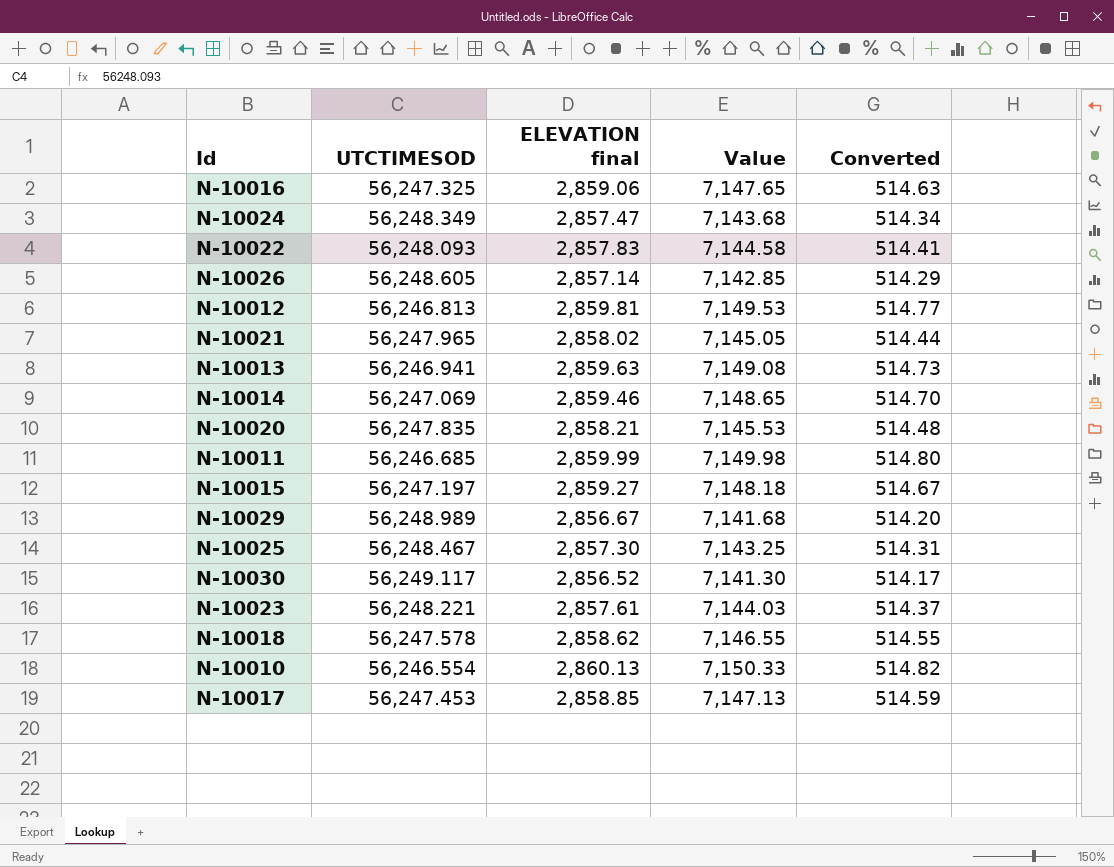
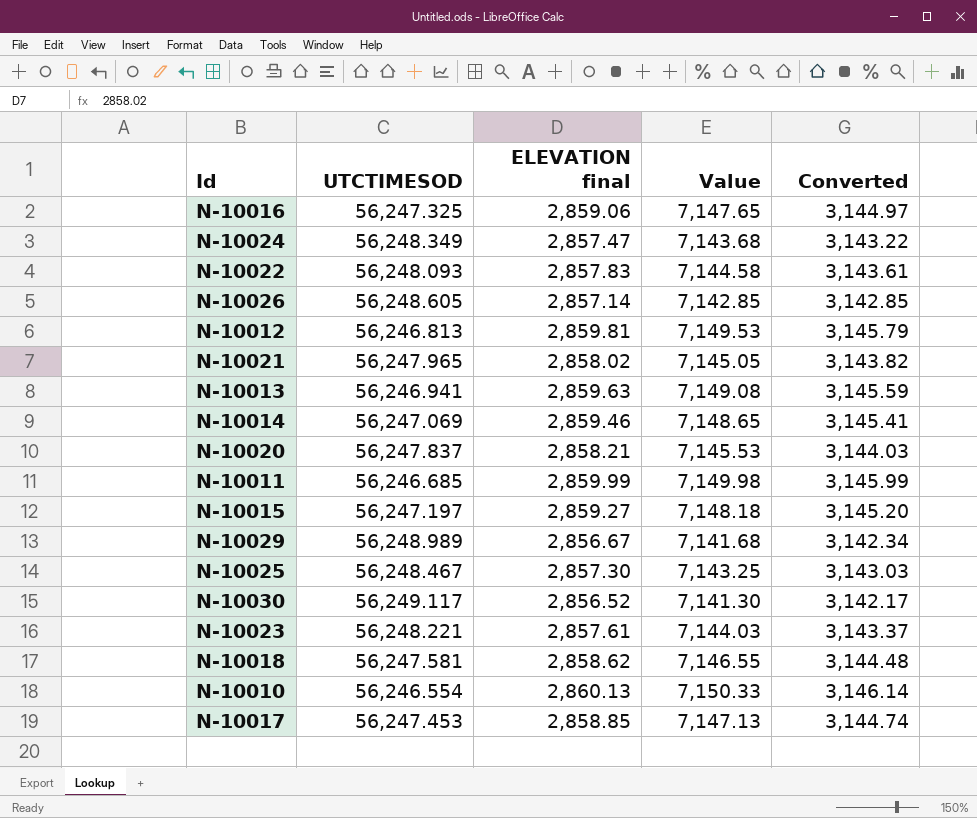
column Converted | formula: [ELEVATION final] * 0.18 -> [ELEVATION final] * 1.1
N-10020 | UTCTIMESOD: 56,247.835 -> 56,247.837
N-10018 | UTCTIMESOD: 56,247.578 -> 56,247.581

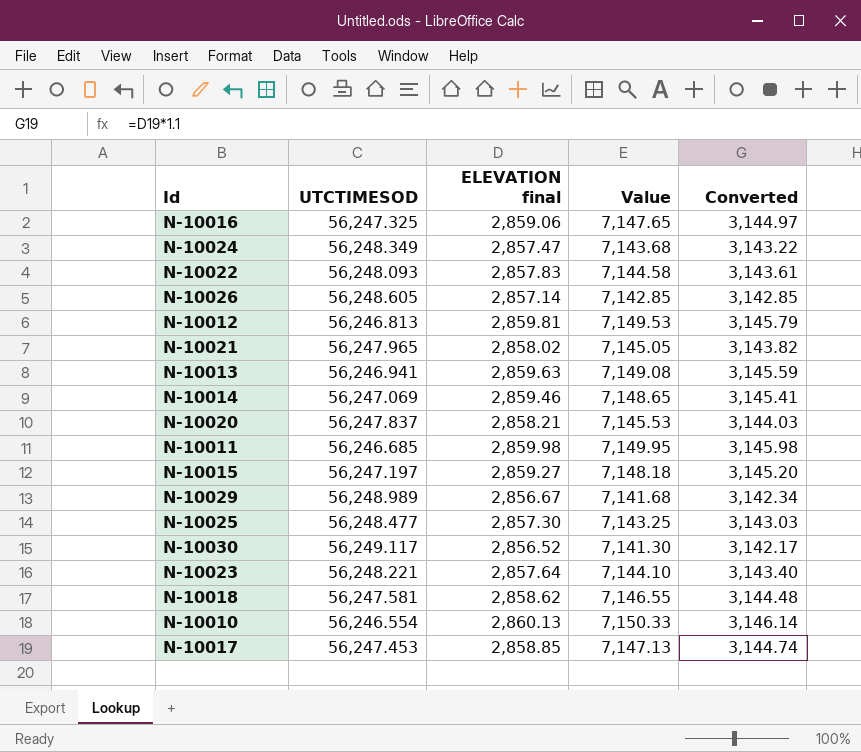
N-10011 | ELEVATION final: 2,859.99 -> 2,859.98
N-10011 | Value: 7,149.98 -> 7,149.95
N-10011 | Converted: 3,145.99 -> 3,145.98
N-10025 | UTCTIMESOD: 56,248.467 -> 56,248.477
N-10023 | ELEVATION final: 2,857.61 -> 2,857.64
N-10023 | Value: 7,144.03 -> 7,144.10
N-10023 | Converted: 3,143.37 -> 3,143.40

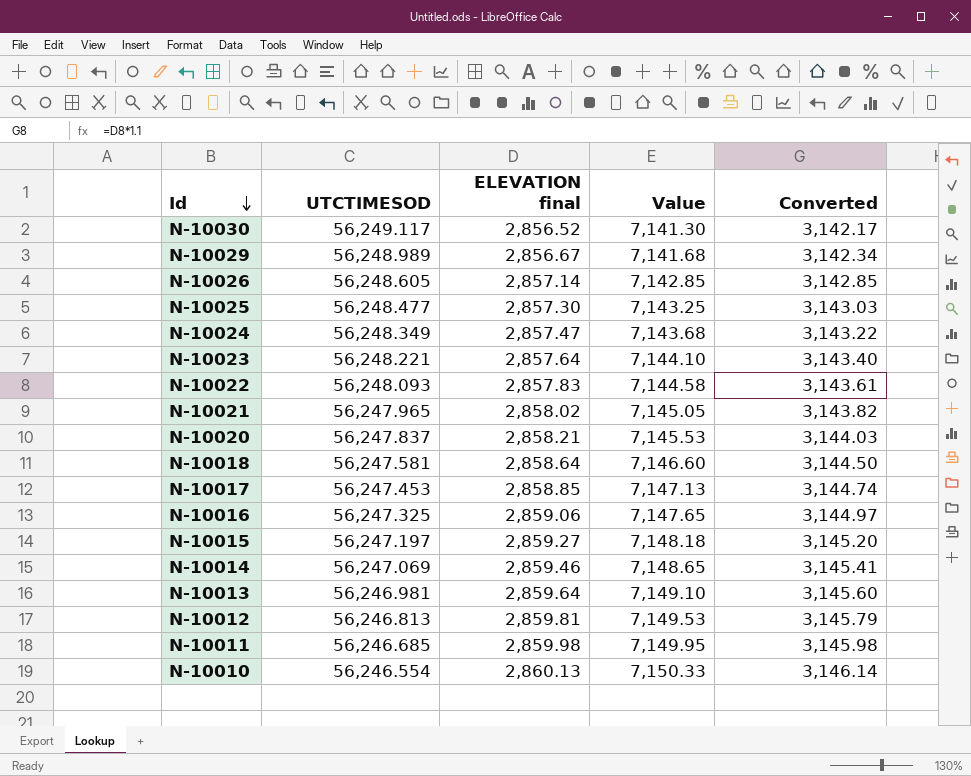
row order: none -> Id descending
N-10018 | ELEVATION final: 2,858.62 -> 2,858.64
N-10018 | Value: 7,146.55 -> 7,146.60
N-10018 | Converted: 3,144.48 -> 3,144.50
N-10013 | UTCTIMESOD: 56,246.941 -> 56,246.981
N-10013 | ELEVATION final: 2,859.63 -> 2,859.64
N-10013 | Value: 7,149.08 -> 7,149.10
N-10013 | Converted: 3,145.59 -> 3,145.60

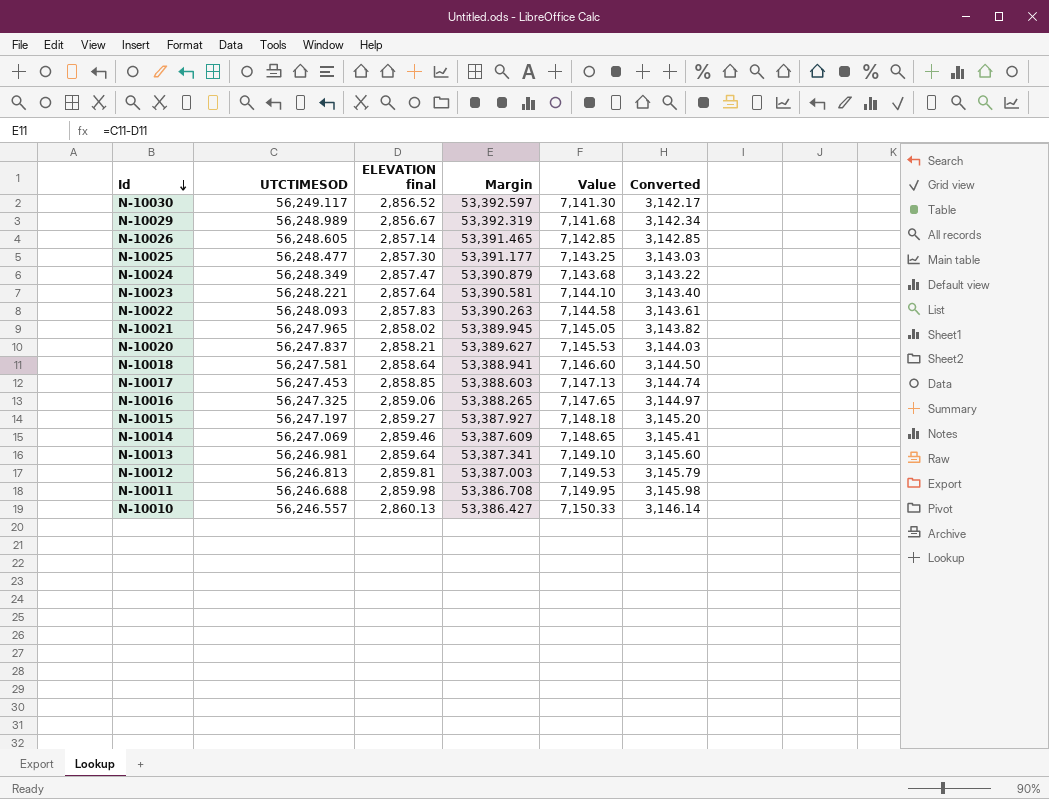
column Margin | formula: none -> [UTCTIMESOD] - [ELEVATION final]
N-10011 | UTCTIMESOD: 56,246.685 -> 56,246.688
N-10010 | UTCTIMESOD: 56,246.554 -> 56,246.557

